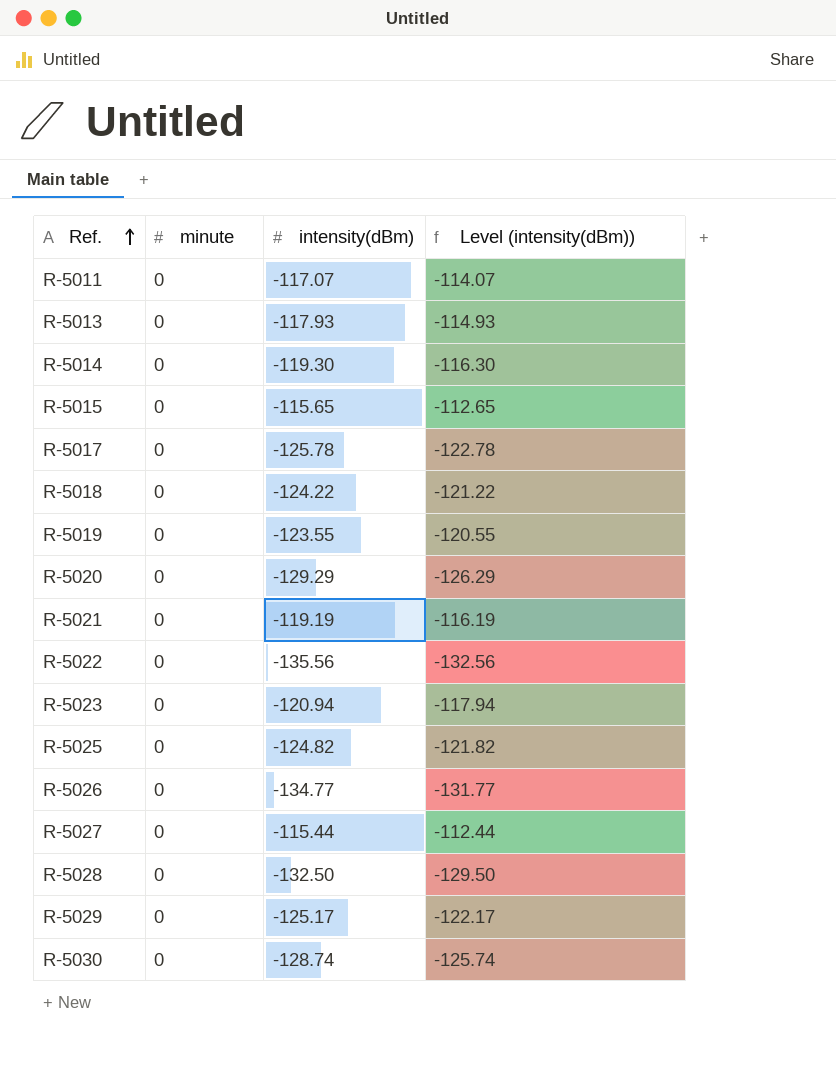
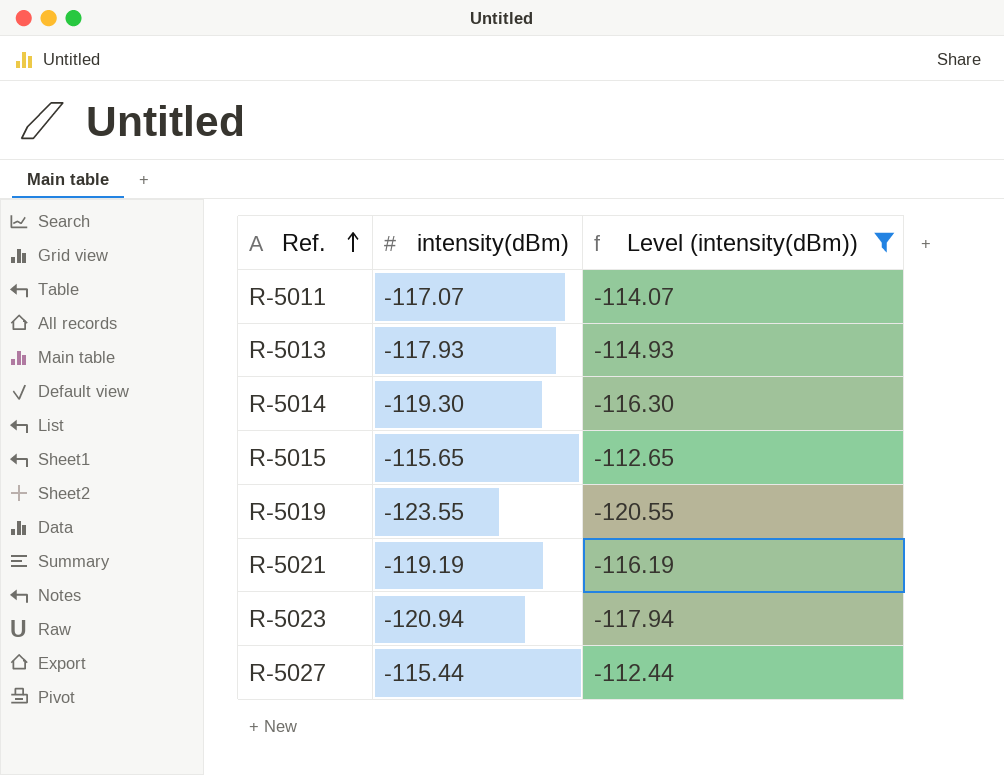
filter: none -> Level (intensity(dBm)) >= -120.55
column minute | position: 2 -> none

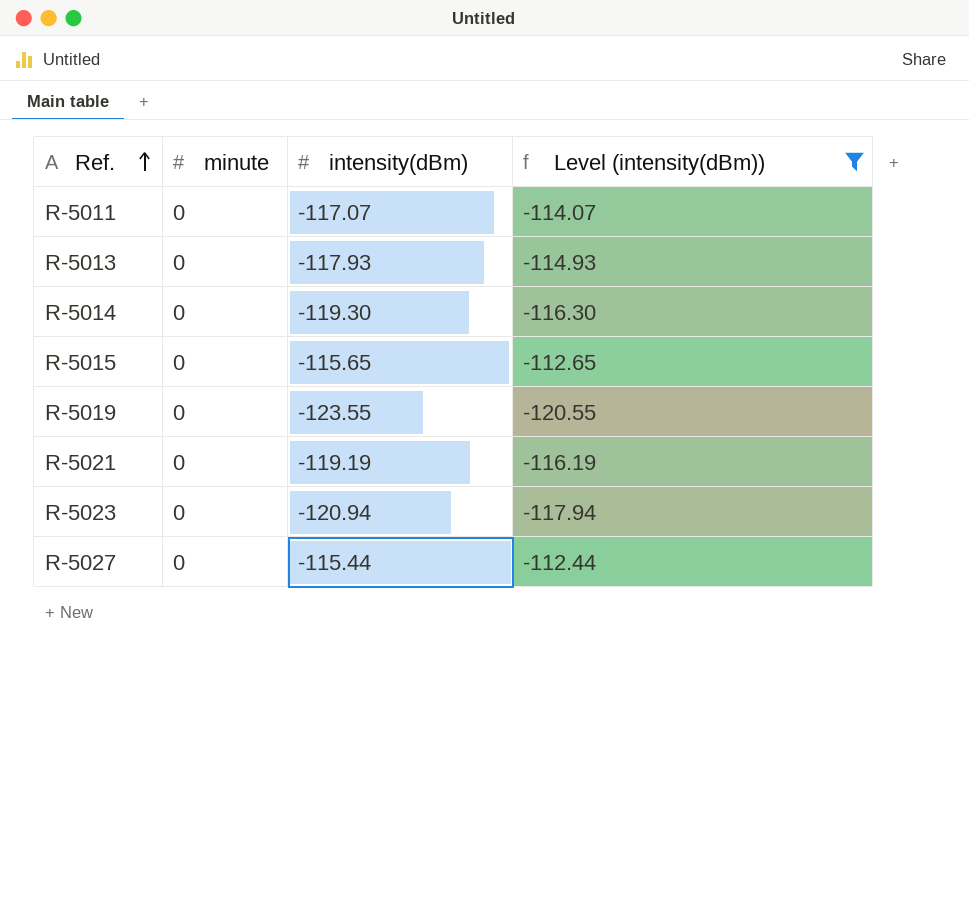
column minute | position: none -> 2

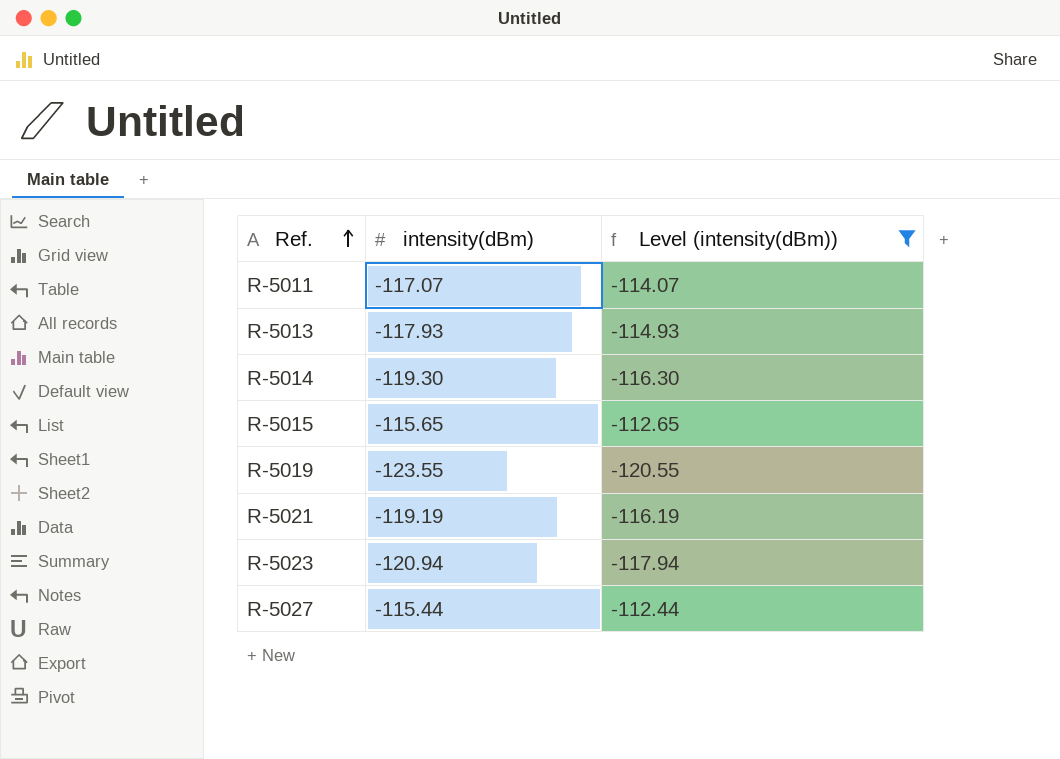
column minute | position: 2 -> none

